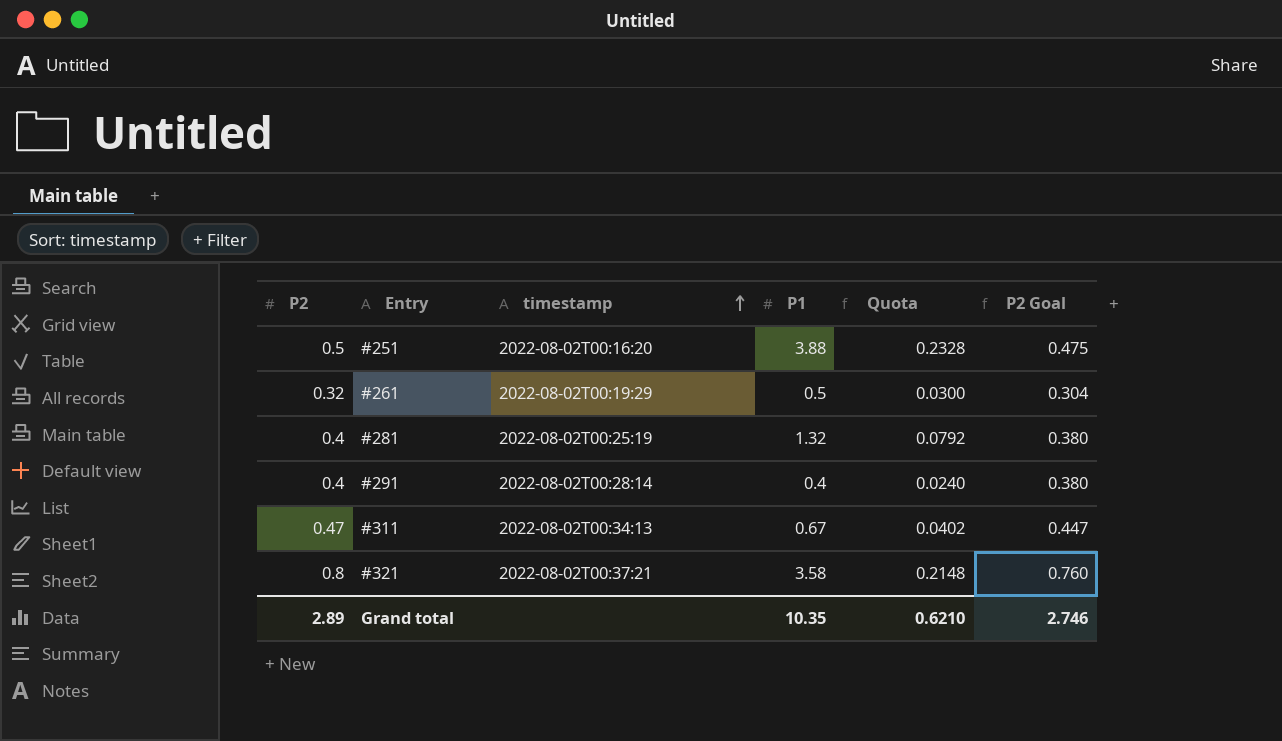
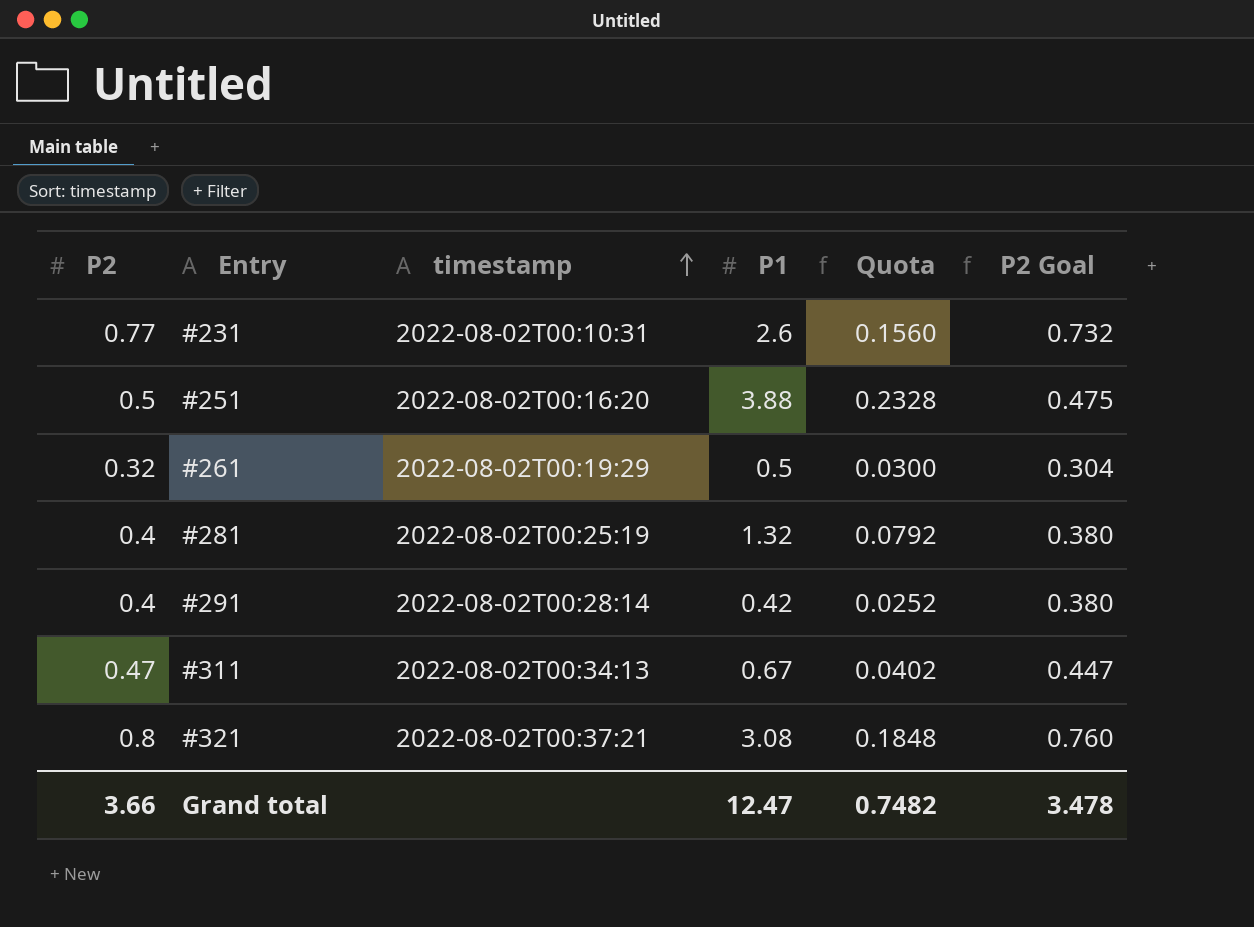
row #231: none -> 0.77 | 2022-08-02T00:10:31 | 2.6 | 0.1560 | 0.732
#291 | P1: 0.4 -> 0.42
#291 | Quota: 0.0240 -> 0.0252
#321 | P1: 3.58 -> 3.08
#321 | Quota: 0.2148 -> 0.1848
Grand total | P2: 2.89 -> 3.66
Grand total | P1: 10.35 -> 12.47
Grand total | Quota: 0.6210 -> 0.7482
Grand total | P2 Goal: 2.746 -> 3.478

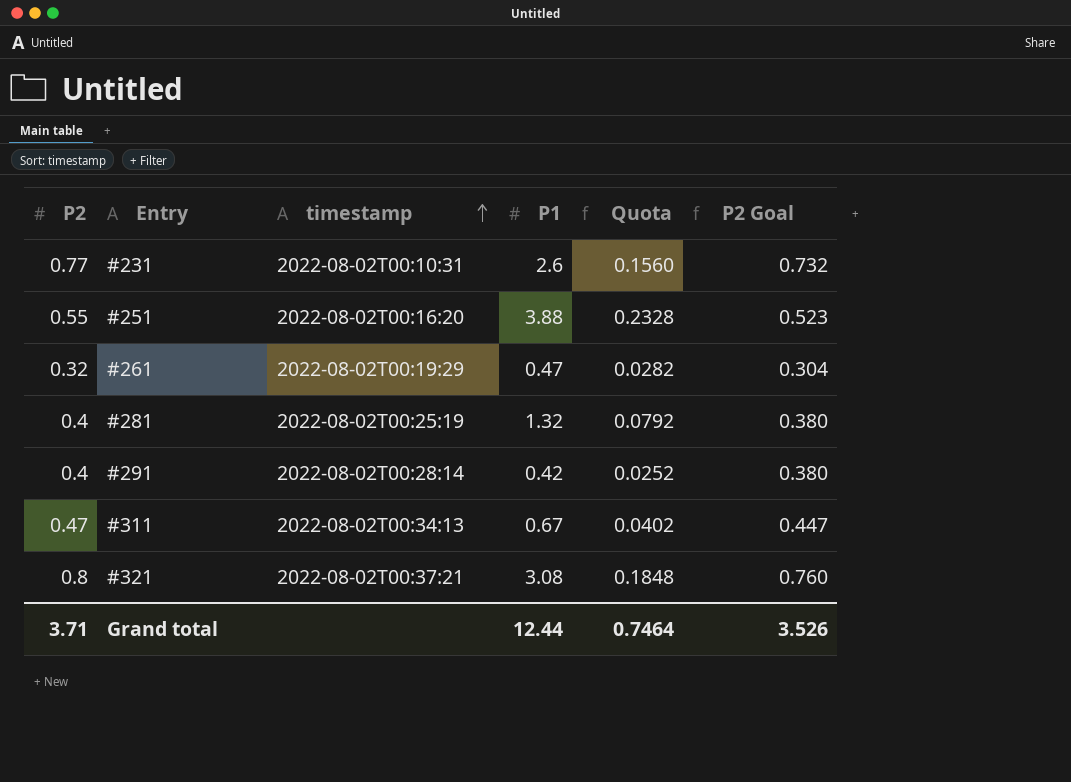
#251 | P2: 0.5 -> 0.55
#251 | P2 Goal: 0.475 -> 0.523
#261 | P1: 0.5 -> 0.47
#261 | Quota: 0.0300 -> 0.0282
Grand total | P2: 3.66 -> 3.71
Grand total | P1: 12.47 -> 12.44
Grand total | Quota: 0.7482 -> 0.7464
Grand total | P2 Goal: 3.478 -> 3.526

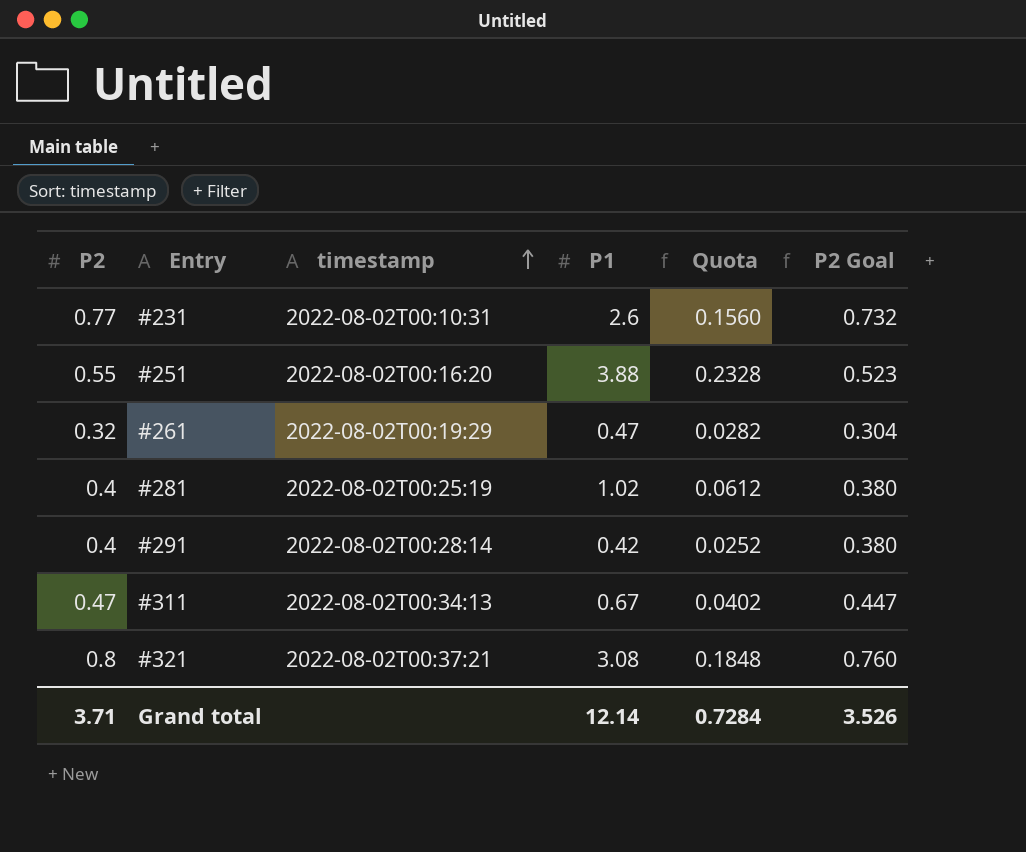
#281 | P1: 1.32 -> 1.02
#281 | Quota: 0.0792 -> 0.0612
Grand total | P1: 12.44 -> 12.14
Grand total | Quota: 0.7464 -> 0.7284

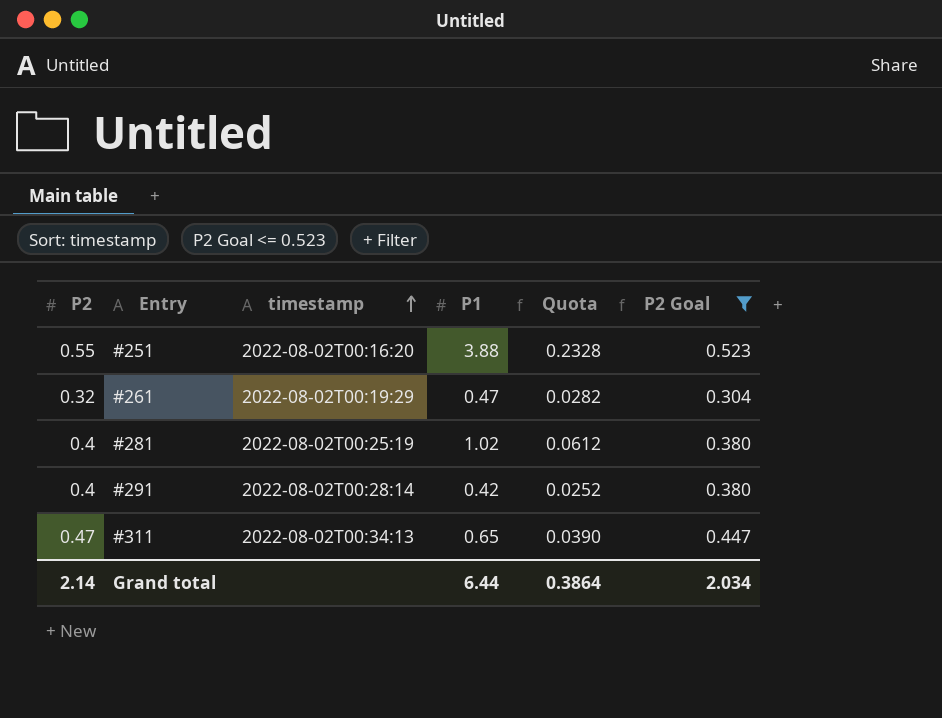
filter: none -> P2 Goal <= 0.523
#311 | P1: 0.67 -> 0.65
#311 | Quota: 0.0402 -> 0.0390
Grand total | P2: 3.71 -> 2.14
Grand total | P1: 12.14 -> 6.44
Grand total | Quota: 0.7284 -> 0.3864
Grand total | P2 Goal: 3.526 -> 2.034

